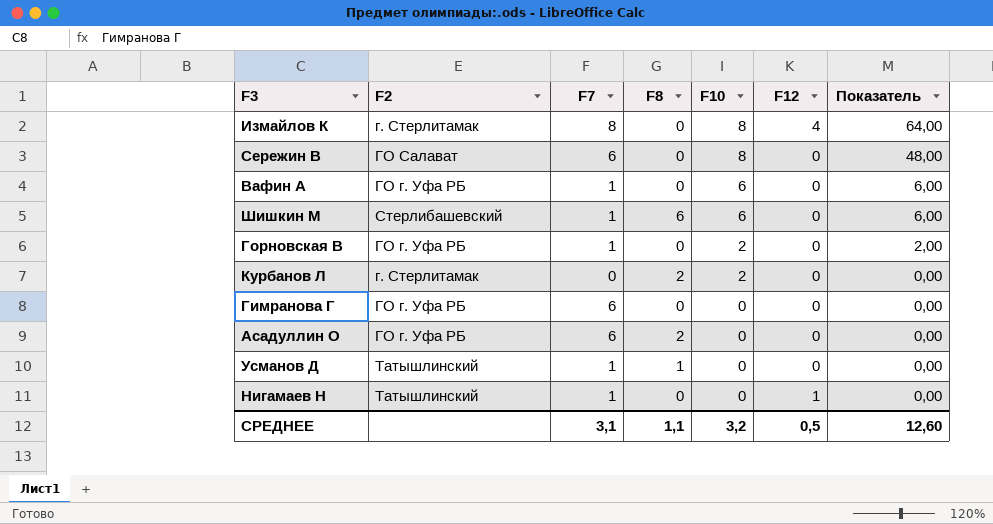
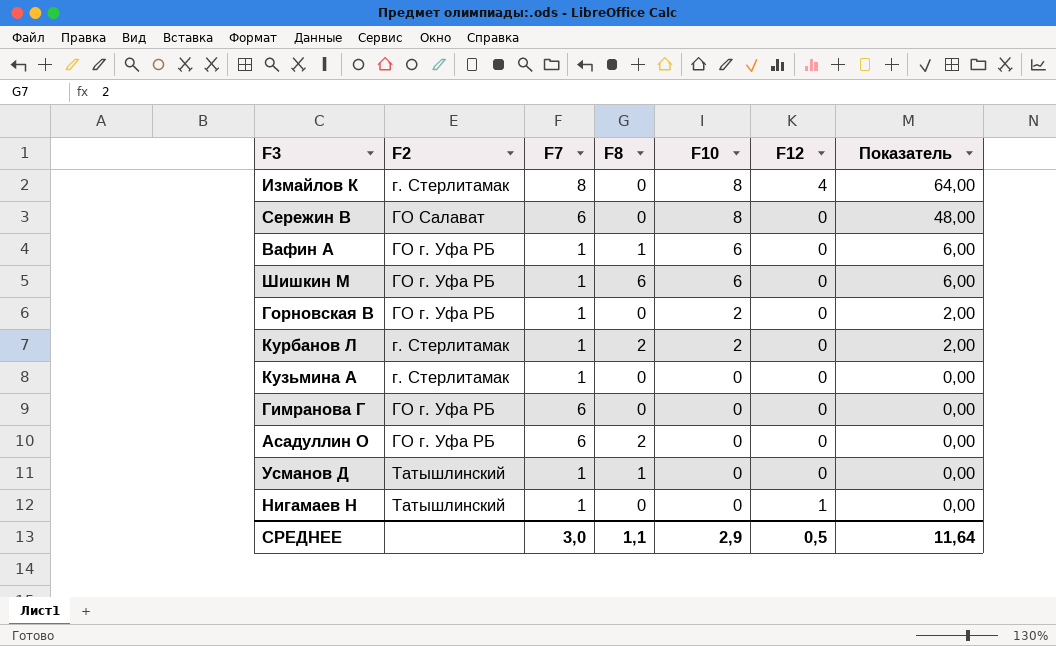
Вафин А | F8: 0 -> 1
Шишкин М | F2: Стерлибашевский -> ГО г. Уфа РБ
Курбанов Л | F7: 0 -> 1
Курбанов Л | Показатель: 0,00 -> 2,00
row Кузьмина А: none -> г. Стерлитамак | 1 | 0 | 0 | 0 | 0,00
СРЕДНЕЕ | F7: 3,1 -> 3,0
СРЕДНЕЕ | F10: 3,2 -> 2,9
СРЕДНЕЕ | Показатель: 12,60 -> 11,64

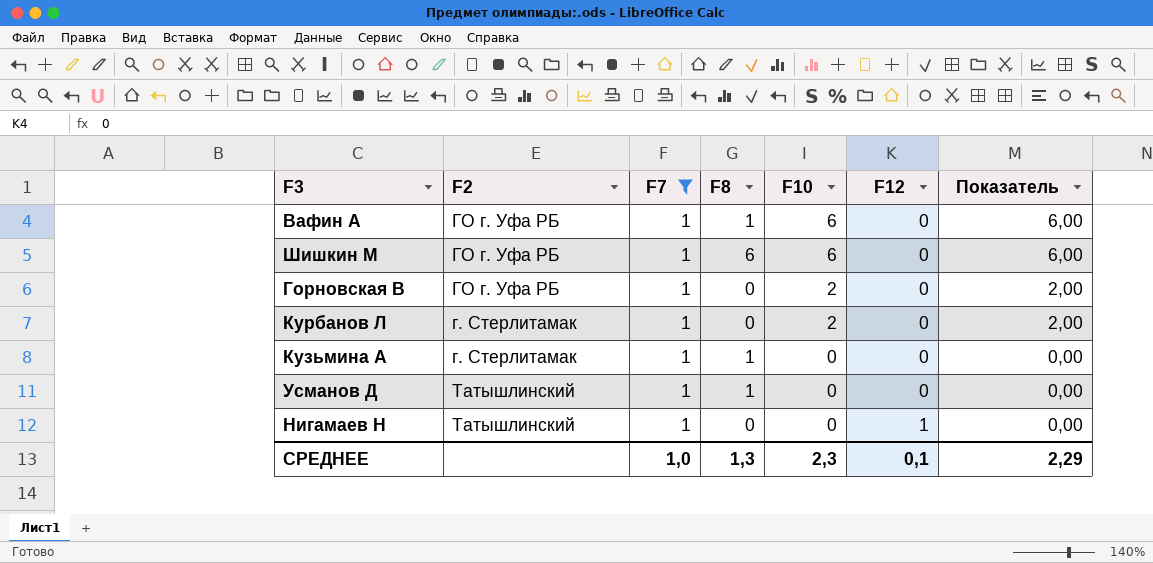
filter: none -> F7 = 1
Курбанов Л | F8: 2 -> 0
Кузьмина А | F8: 0 -> 1
СРЕДНЕЕ | F7: 3,0 -> 1,0
СРЕДНЕЕ | F8: 1,1 -> 1,3
СРЕДНЕЕ | F10: 2,9 -> 2,3
СРЕДНЕЕ | F12: 0,5 -> 0,1
СРЕДНЕЕ | Показатель: 11,64 -> 2,29

